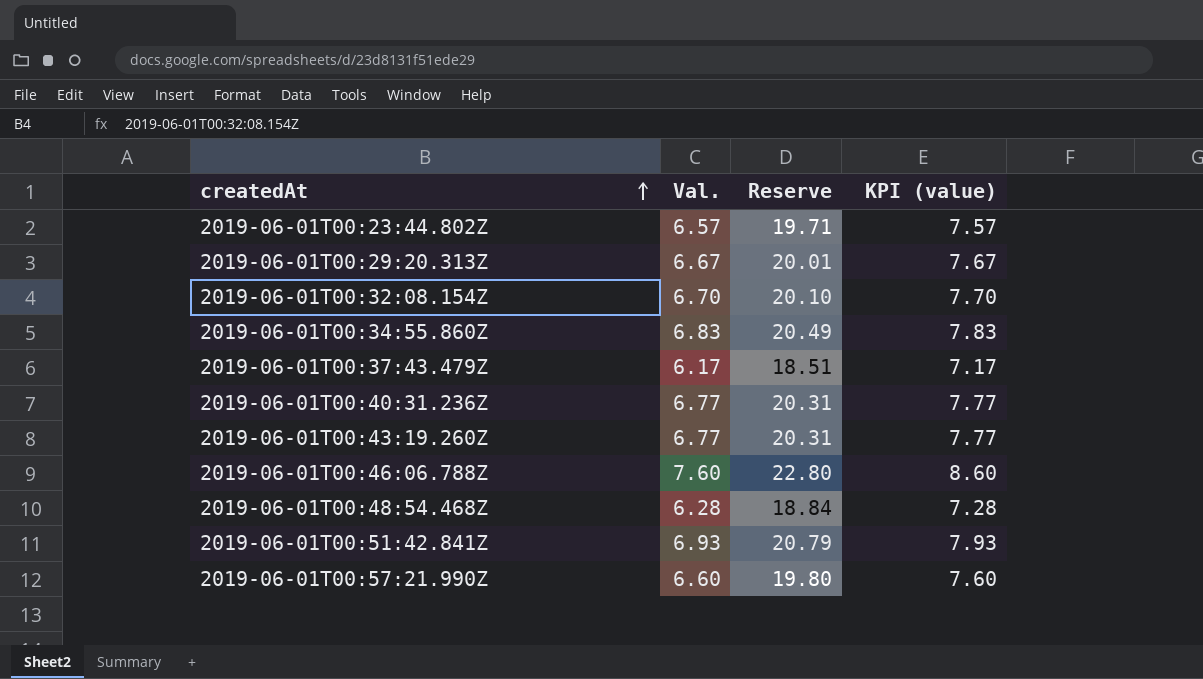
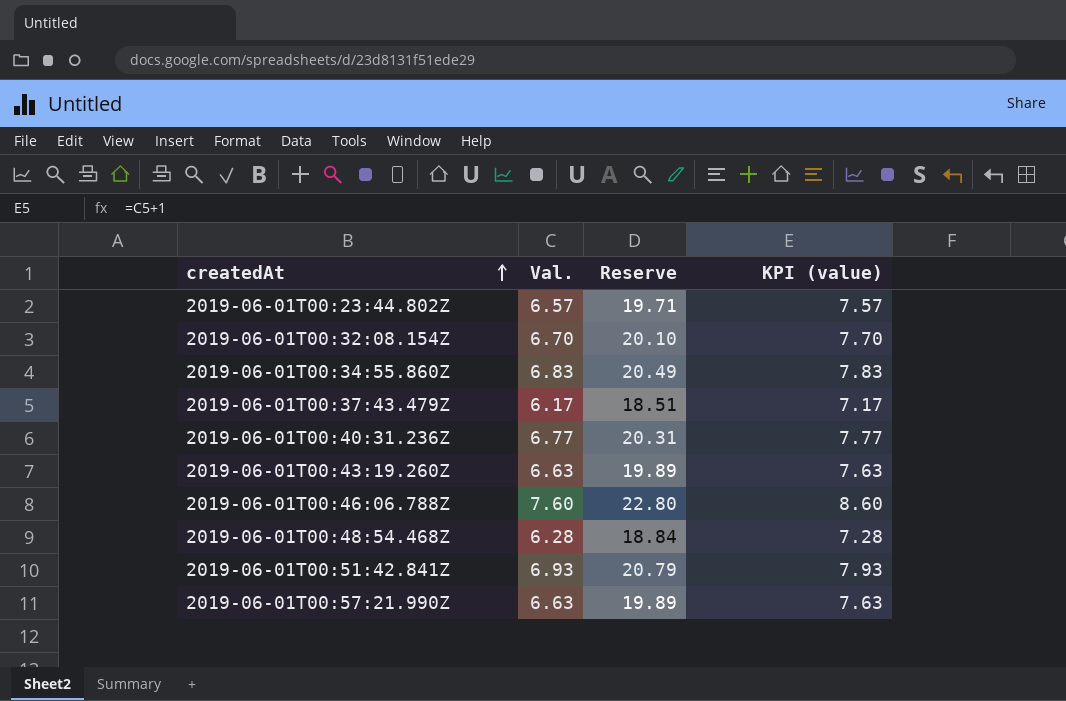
row 2019-06-01T00:29:20.313Z: 6.67 | 20.01 | 7.67 -> none
2019-06-01T00:43:19.260Z | Val.: 6.77 -> 6.63
2019-06-01T00:43:19.260Z | Reserve: 20.31 -> 19.89
2019-06-01T00:43:19.260Z | KPI (value): 7.77 -> 7.63
2019-06-01T00:57:21.990Z | Val.: 6.60 -> 6.63
2019-06-01T00:57:21.990Z | Reserve: 19.80 -> 19.89
2019-06-01T00:57:21.990Z | KPI (value): 7.60 -> 7.63

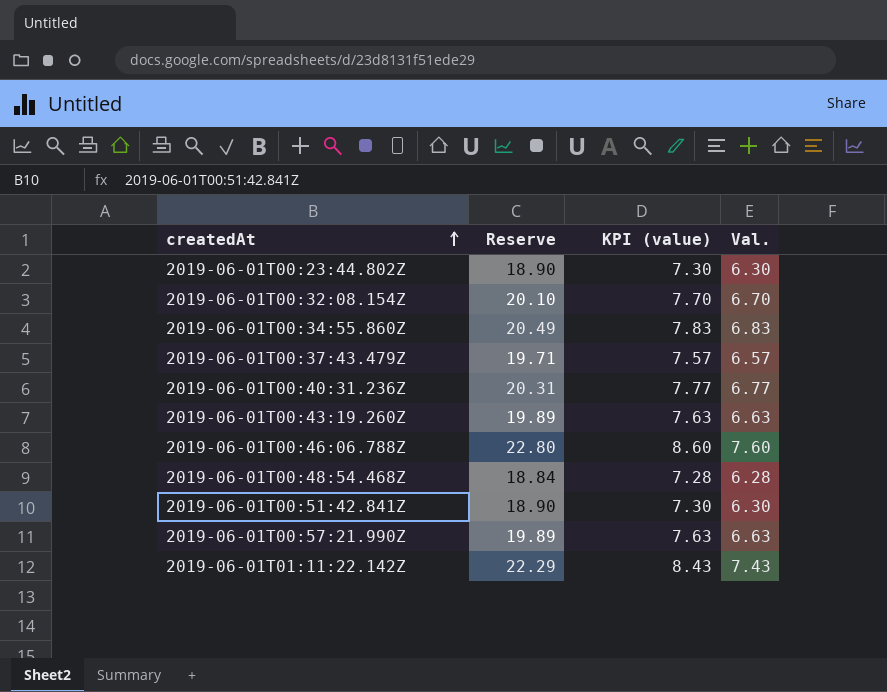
column Val. | position: 2 -> 4
2019-06-01T00:23:44.802Z | Reserve: 19.71 -> 18.90
2019-06-01T00:23:44.802Z | KPI (value): 7.57 -> 7.30
2019-06-01T00:23:44.802Z | Val.: 6.57 -> 6.30
2019-06-01T00:37:43.479Z | Reserve: 18.51 -> 19.71
2019-06-01T00:37:43.479Z | KPI (value): 7.17 -> 7.57
2019-06-01T00:37:43.479Z | Val.: 6.17 -> 6.57
2019-06-01T00:51:42.841Z | Reserve: 20.79 -> 18.90
2019-06-01T00:51:42.841Z | KPI (value): 7.93 -> 7.30
2019-06-01T00:51:42.841Z | Val.: 6.93 -> 6.30
row 2019-06-01T01:11:22.142Z: none -> 22.29 | 8.43 | 7.43

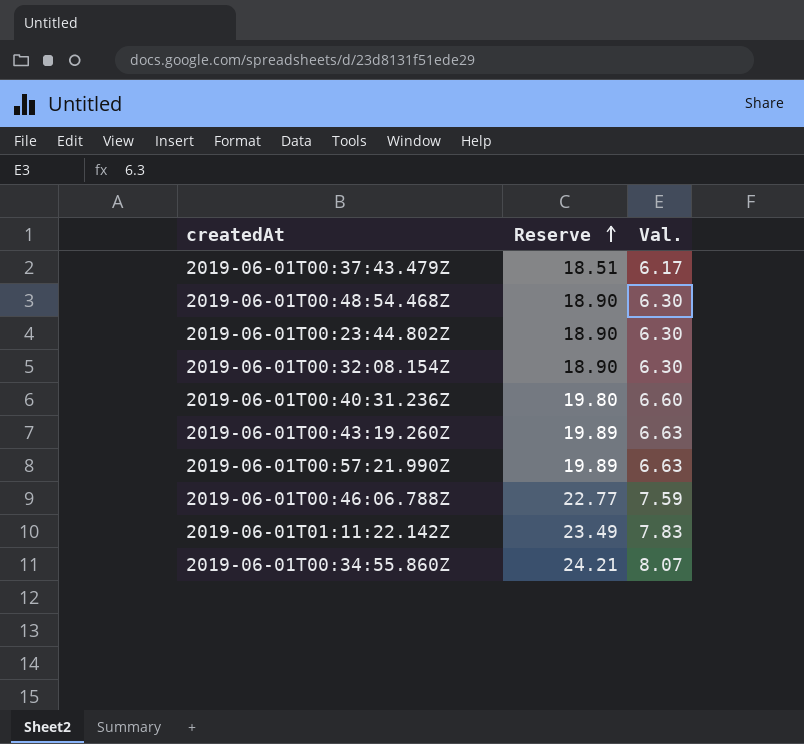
row order: createdAt ascending -> Reserve ascending
column KPI (value) | formula: [Val.] + 1 -> none
row 2019-06-01T00:51:42.841Z: 18.90 | 7.30 | 6.30 -> none
2019-06-01T00:37:43.479Z | Reserve: 19.71 -> 18.51
2019-06-01T00:37:43.479Z | Val.: 6.57 -> 6.17
2019-06-01T00:48:54.468Z | Reserve: 18.84 -> 18.90
2019-06-01T00:48:54.468Z | Val.: 6.28 -> 6.30
2019-06-01T00:32:08.154Z | Reserve: 20.10 -> 18.90
2019-06-01T00:32:08.154Z | Val.: 6.70 -> 6.30
2019-06-01T00:40:31.236Z | Reserve: 20.31 -> 19.80
2019-06-01T00:40:31.236Z | Val.: 6.77 -> 6.60
2019-06-01T00:46:06.788Z | Reserve: 22.80 -> 22.77
2019-06-01T00:46:06.788Z | Val.: 7.60 -> 7.59
2019-06-01T01:11:22.142Z | Reserve: 22.29 -> 23.49
2019-06-01T01:11:22.142Z | Val.: 7.43 -> 7.83
2019-06-01T00:34:55.860Z | Reserve: 20.49 -> 24.21
2019-06-01T00:34:55.860Z | Val.: 6.83 -> 8.07

